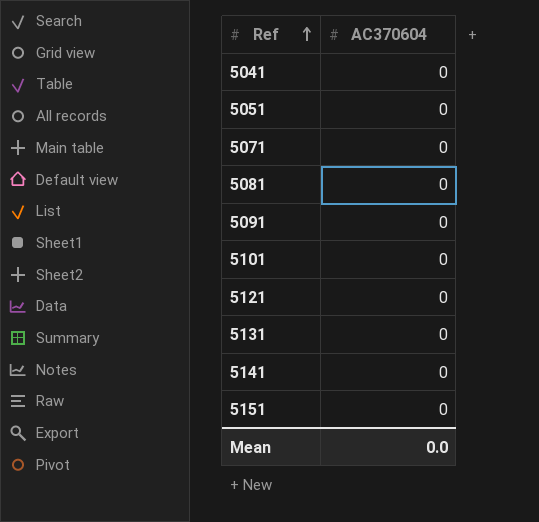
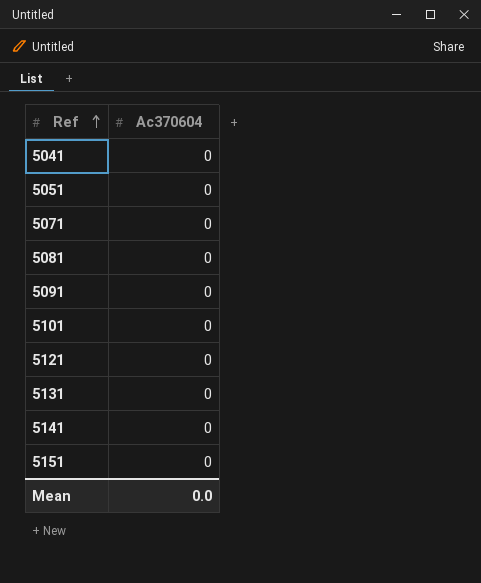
column name: AC370604 -> Ac370604

